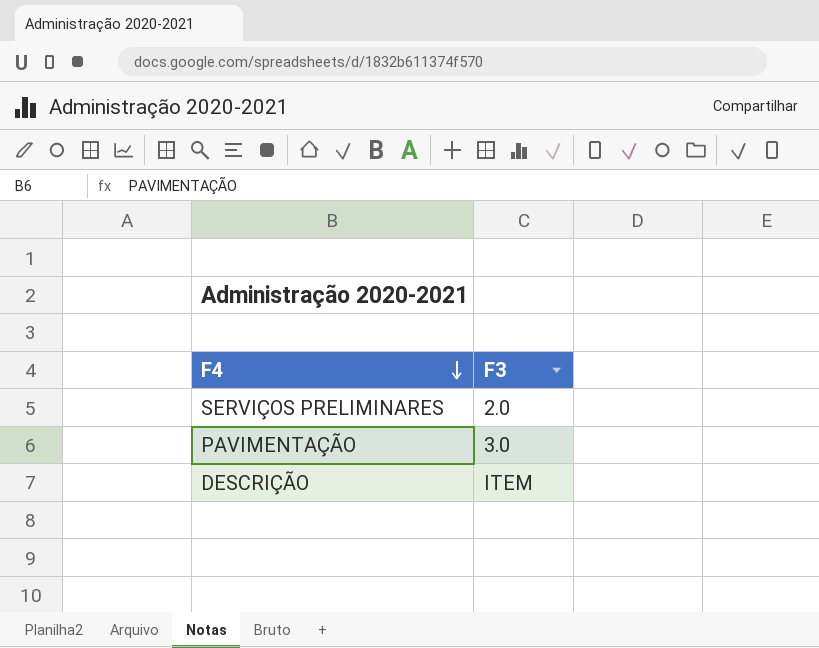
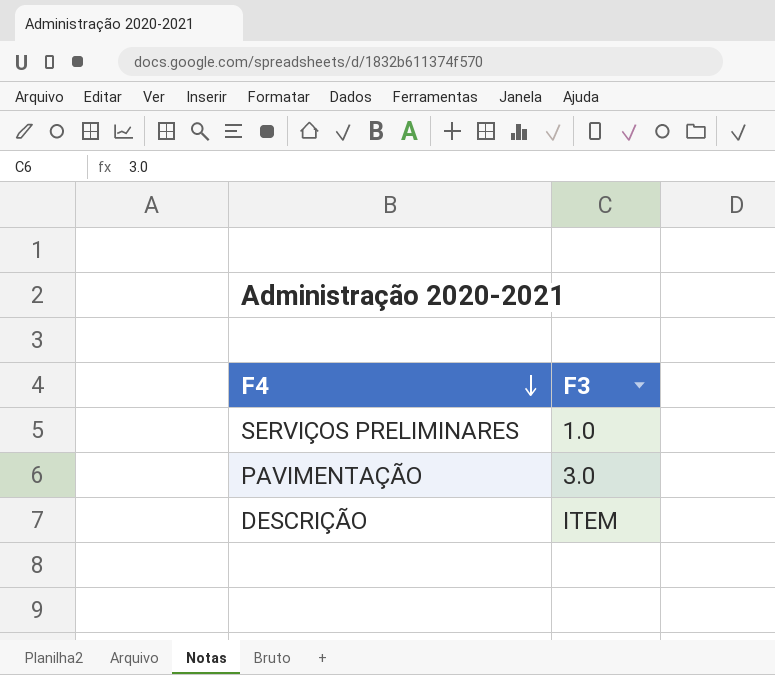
SERVIÇOS PRELIMINARES | F3: 2.0 -> 1.0

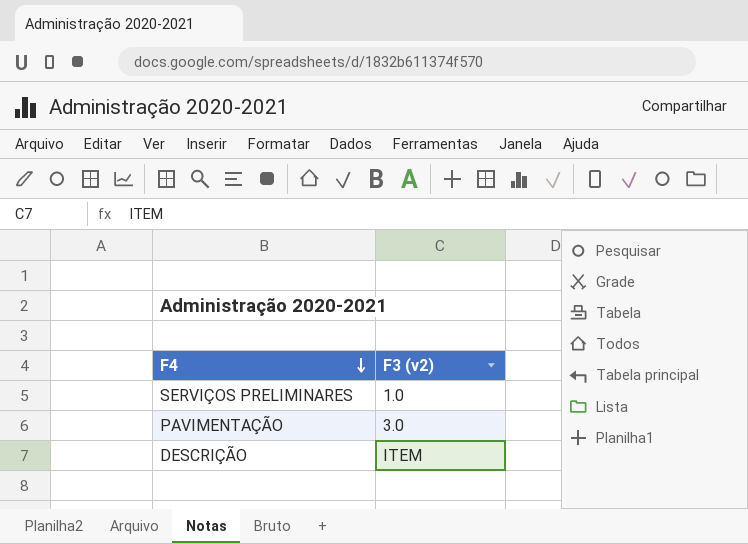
column name: F3 -> F3 (v2)

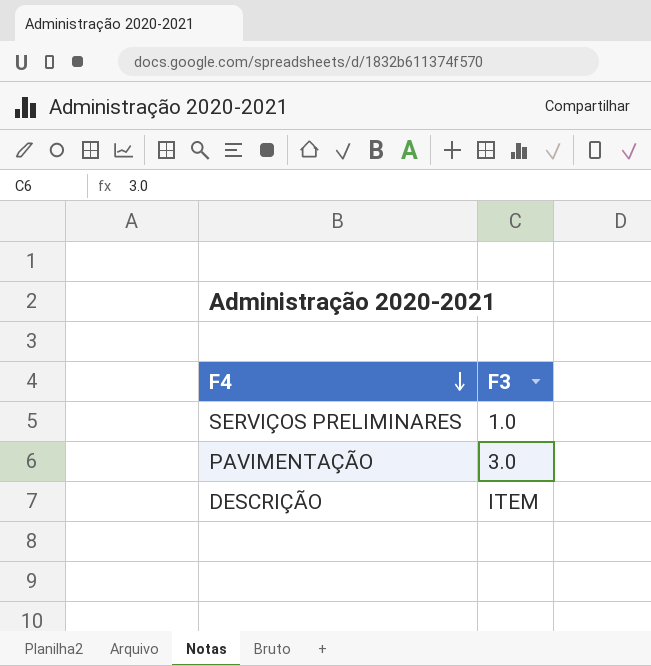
column name: F3 (v2) -> F3

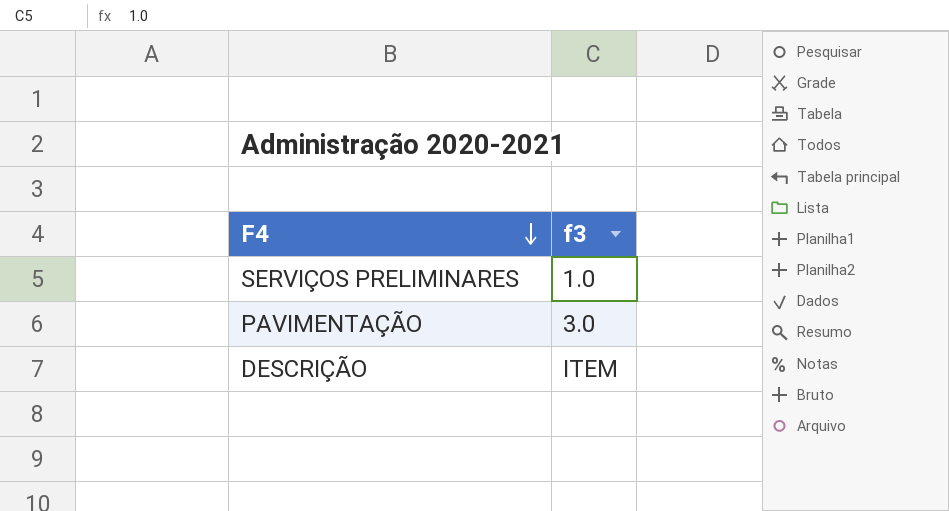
column name: F3 -> f3

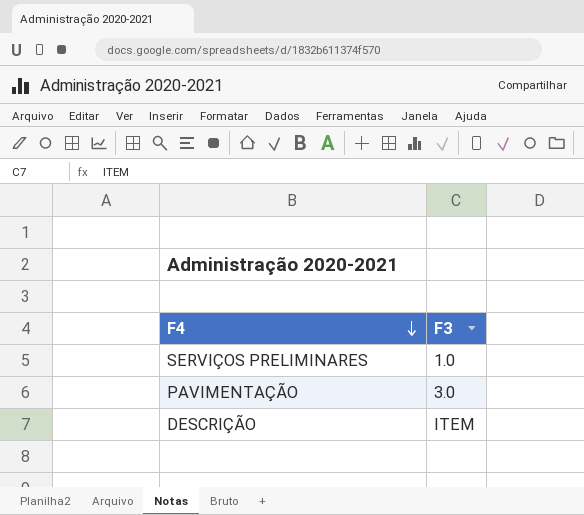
column name: f3 -> F3

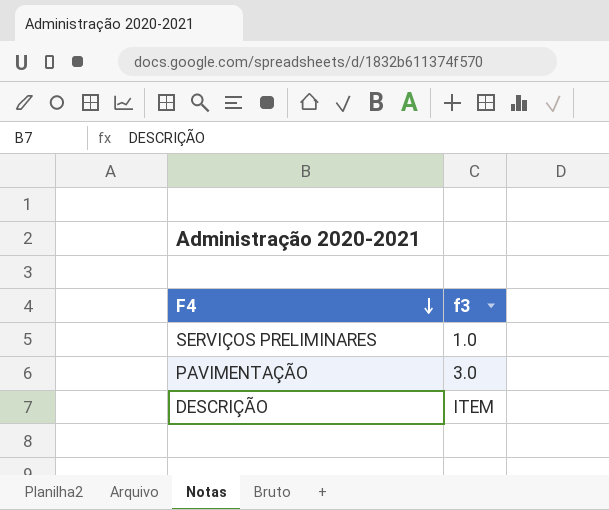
column name: F3 -> f3

